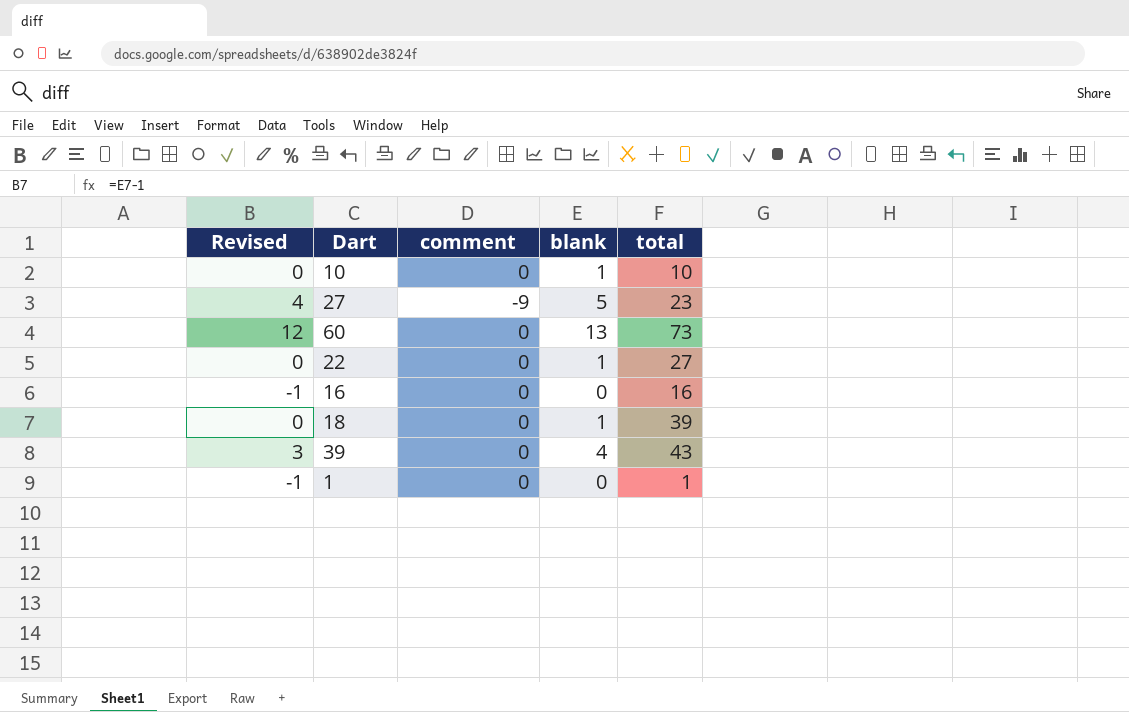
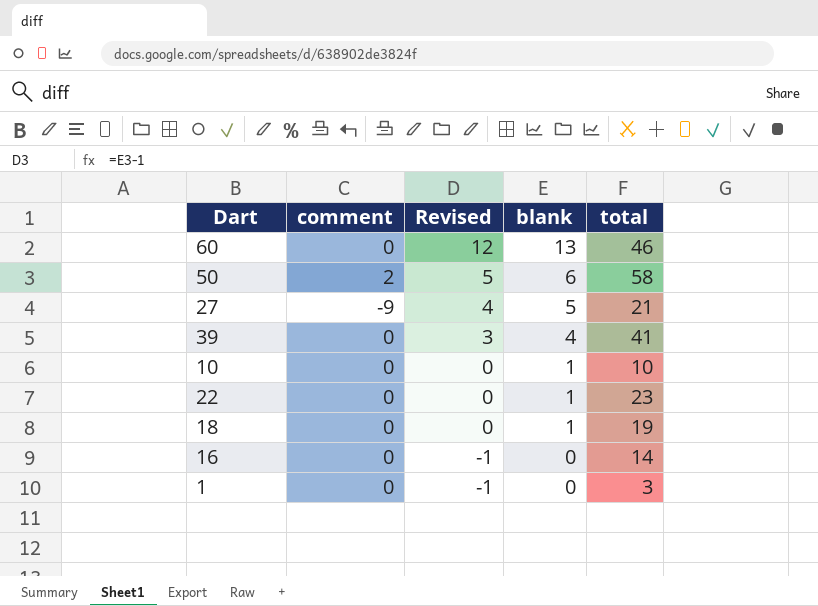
row order: none -> Revised descending
column Revised | position: 1 -> 3
60 | total: 73 -> 46
row 50: none -> 2 | 5 | 6 | 58
27 | total: 23 -> 21
39 | total: 43 -> 41
22 | total: 27 -> 23
18 | total: 39 -> 19
16 | total: 16 -> 14
1 | total: 1 -> 3

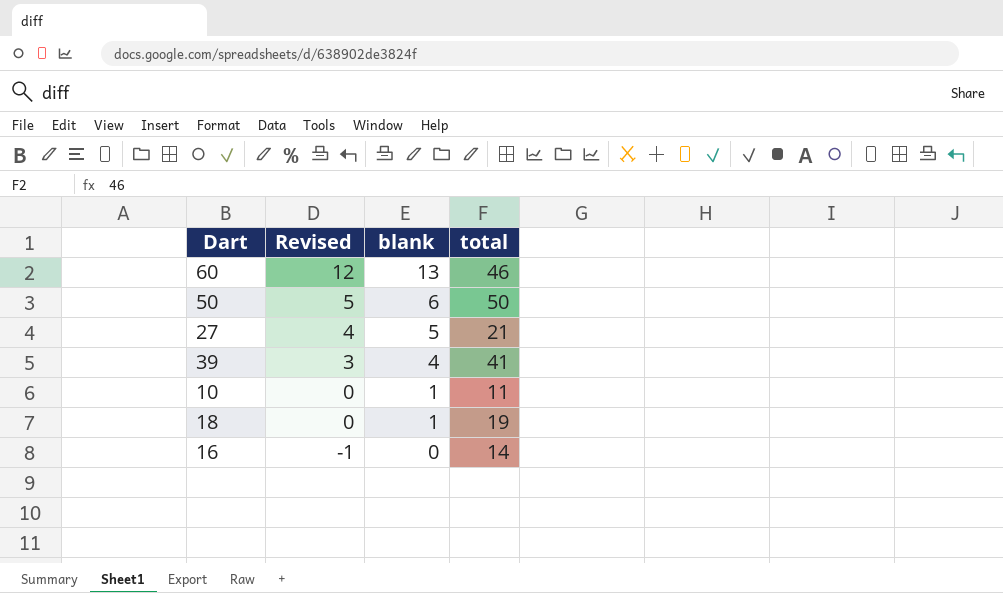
column comment | position: 2 -> none
row 22: 0 | 0 | 1 | 23 -> none
row 1: 0 | -1 | 0 | 3 -> none
50 | total: 58 -> 50
10 | total: 10 -> 11

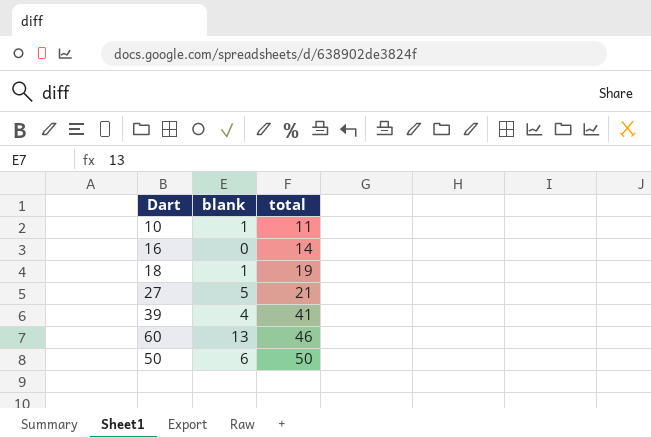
row order: Revised descending -> total ascending
column Revised | formula: [blank] - 1 -> none

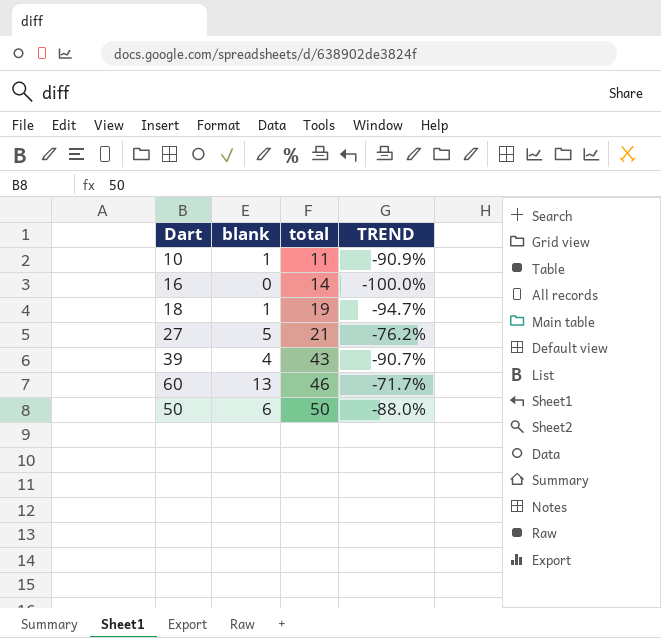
column TREND | formula: none -> ([blank] - [total]) / [total]
39 | total: 41 -> 43

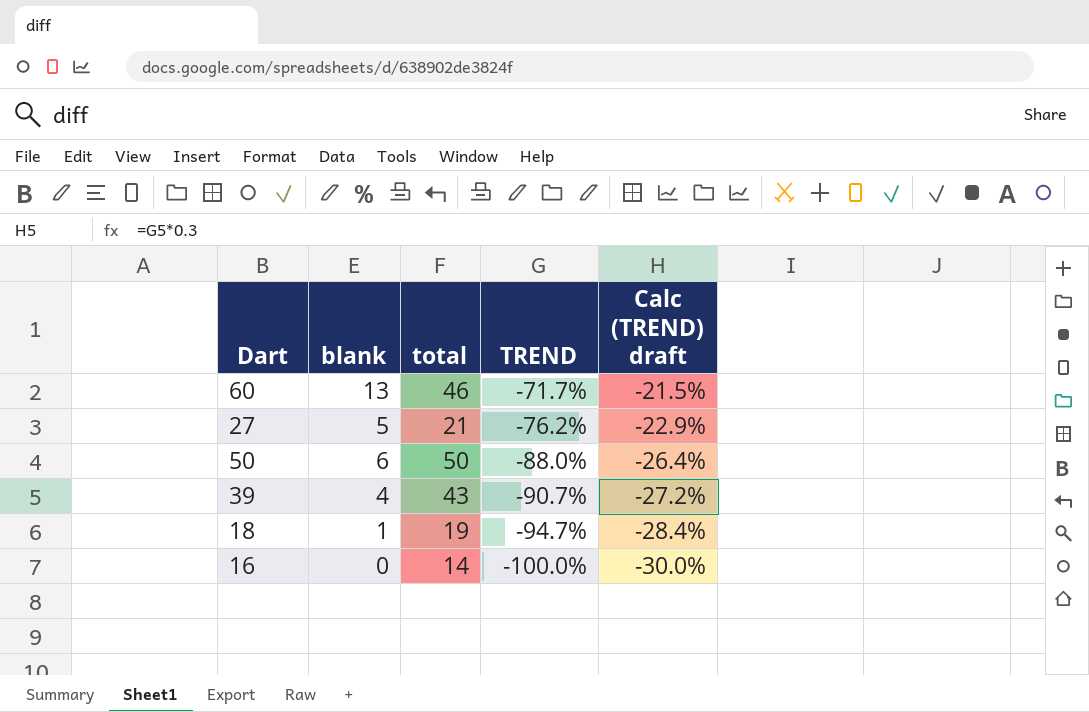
row order: total ascending -> TREND descending
column Calc (TREND) draft | formula: none -> [TREND] * 0.3
row 10: 1 | 11 | -90.9% -> none

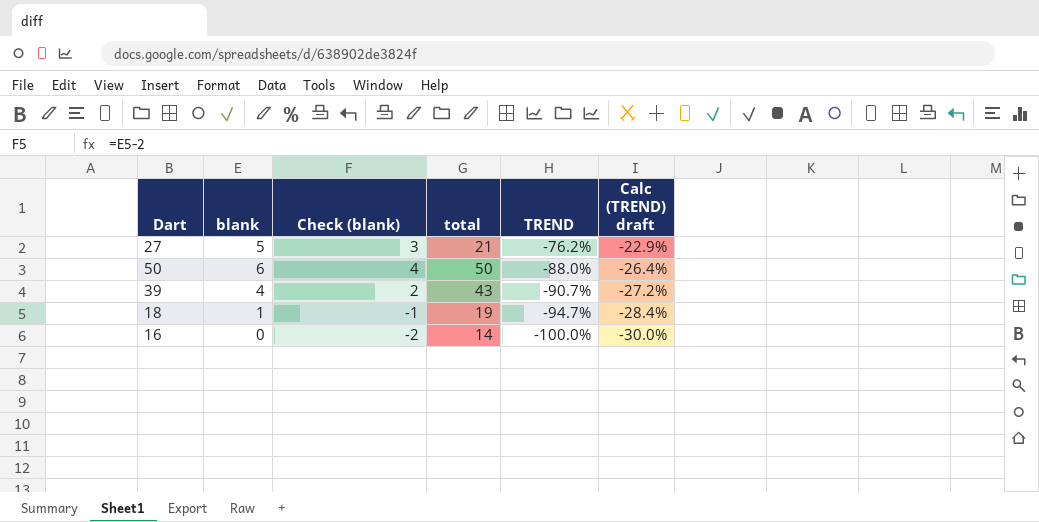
column Check (blank) | formula: none -> [blank] - 2
row 60: 13 | 46 | -71.7% | -21.5% -> none

